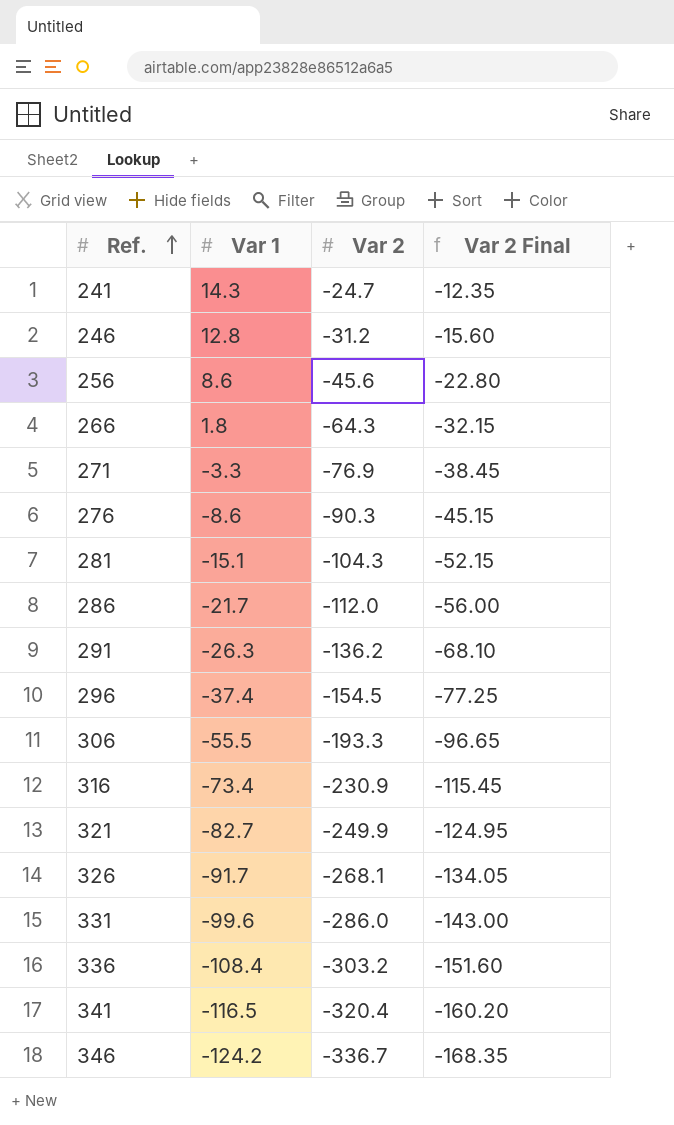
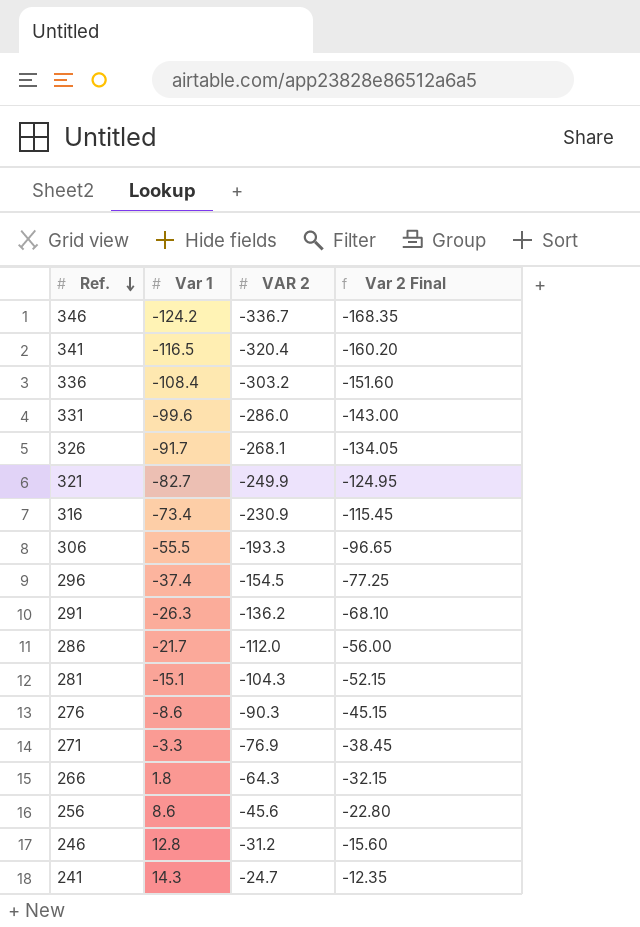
row order: Ref. ascending -> Ref. descending
column name: Var 2 -> VAR 2

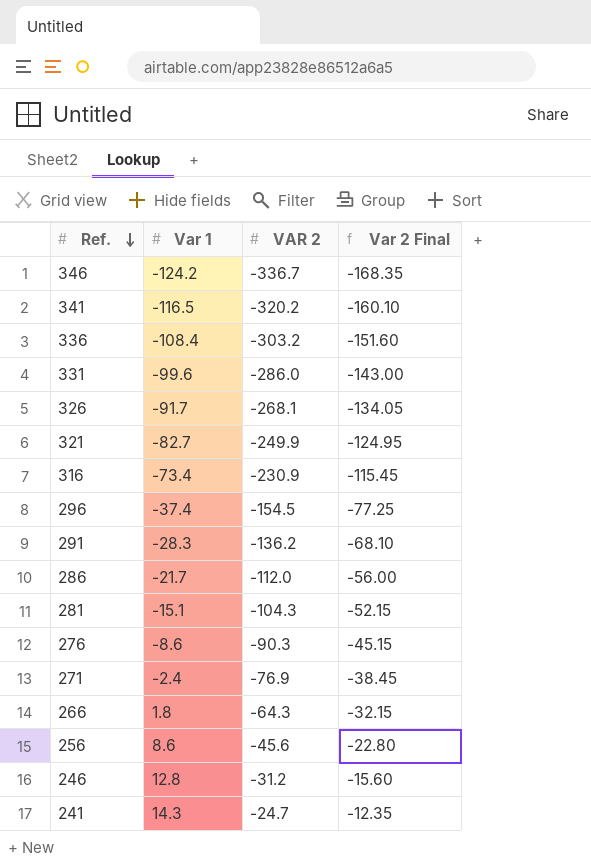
row 306: -55.5 | -193.3 | -96.65 -> none
341 | VAR 2: -320.4 -> -320.2
341 | Var 2 Final: -160.20 -> -160.10
291 | Var 1: -26.3 -> -28.3
271 | Var 1: -3.3 -> -2.4

